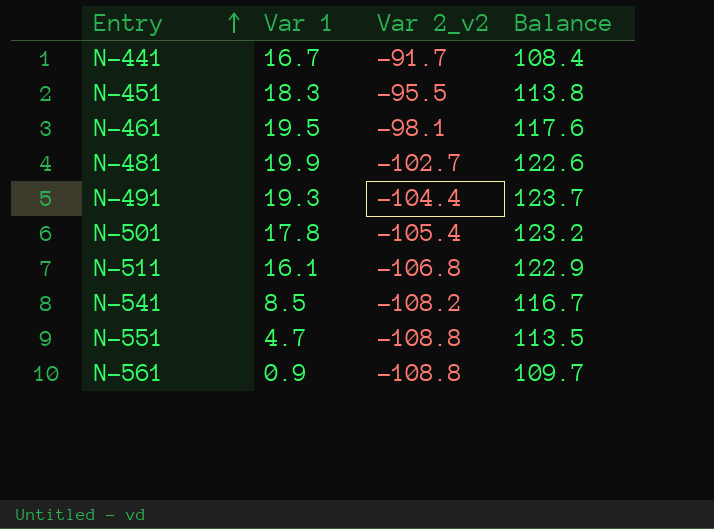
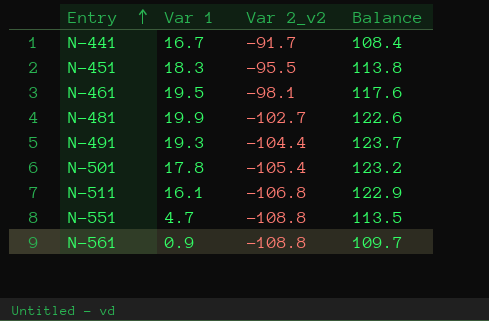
row N-541: 8.5 | -108.2 | 116.7 -> none

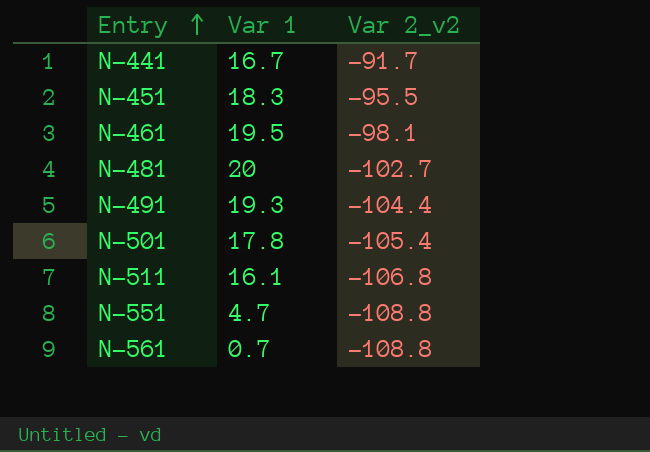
column Balance | formula: [Var 1] - [Var 2_v2] -> none
N-481 | Var 1: 19.9 -> 20
N-561 | Var 1: 0.9 -> 0.7

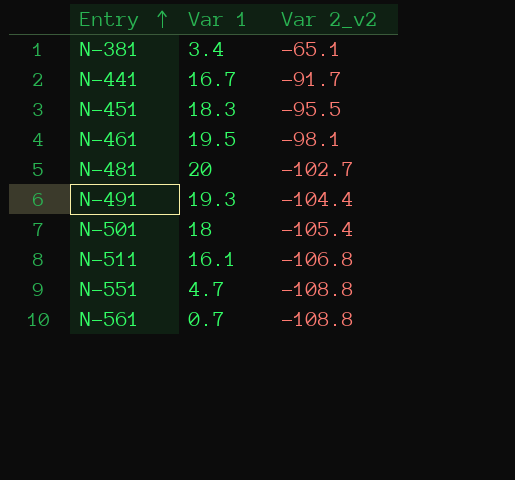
row N-381: none -> 3.4 | -65.1
N-501 | Var 1: 17.8 -> 18

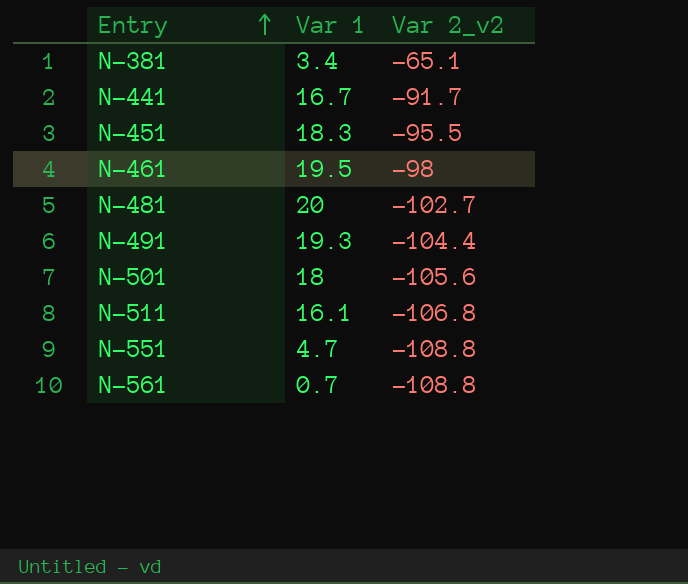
N-461 | Var 2_v2: -98.1 -> -98
N-501 | Var 2_v2: -105.4 -> -105.6

